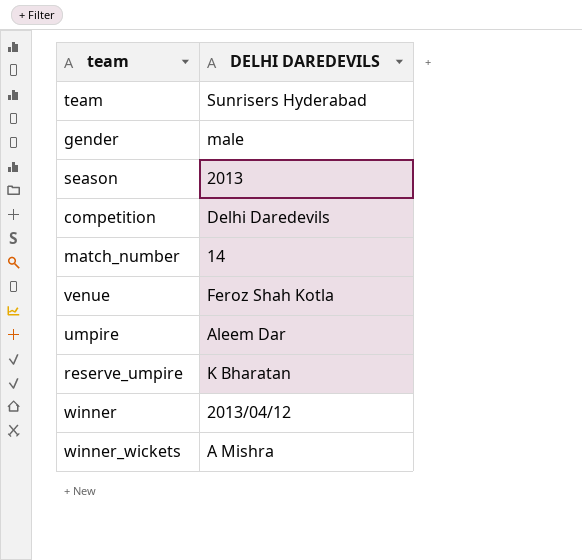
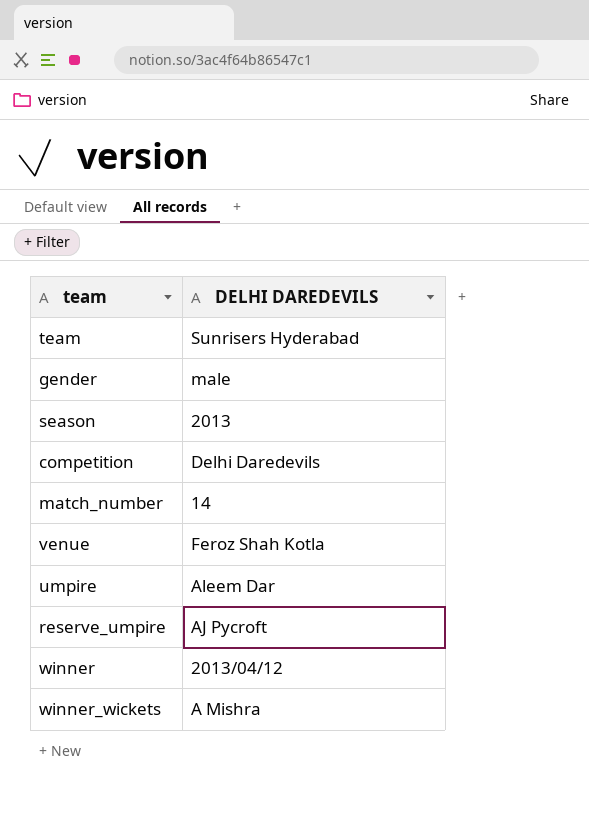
reserve_umpire | DELHI DAREDEVILS: K Bharatan -> AJ Pycroft

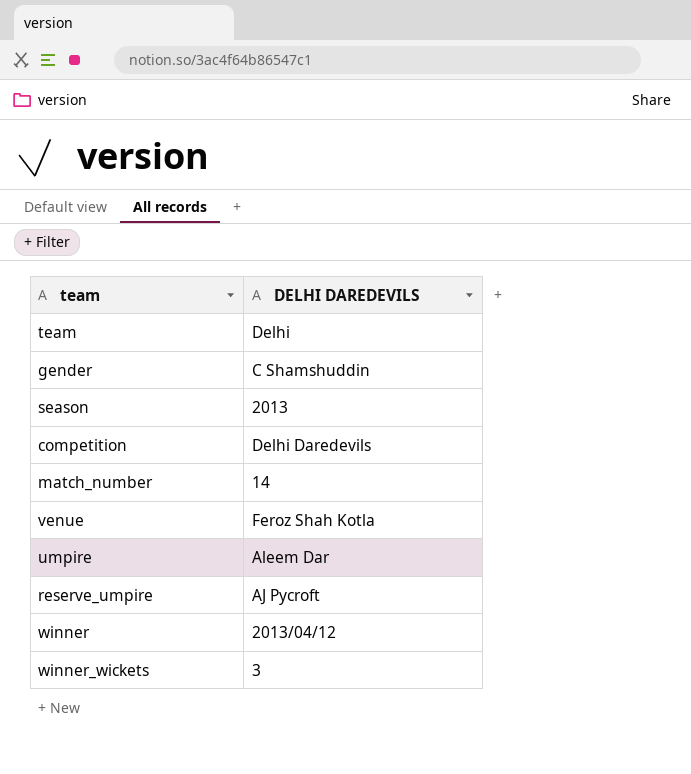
team | DELHI DAREDEVILS: Sunrisers Hyderabad -> Delhi
gender | DELHI DAREDEVILS: male -> C Shamshuddin
winner_wickets | DELHI DAREDEVILS: A Mishra -> 3

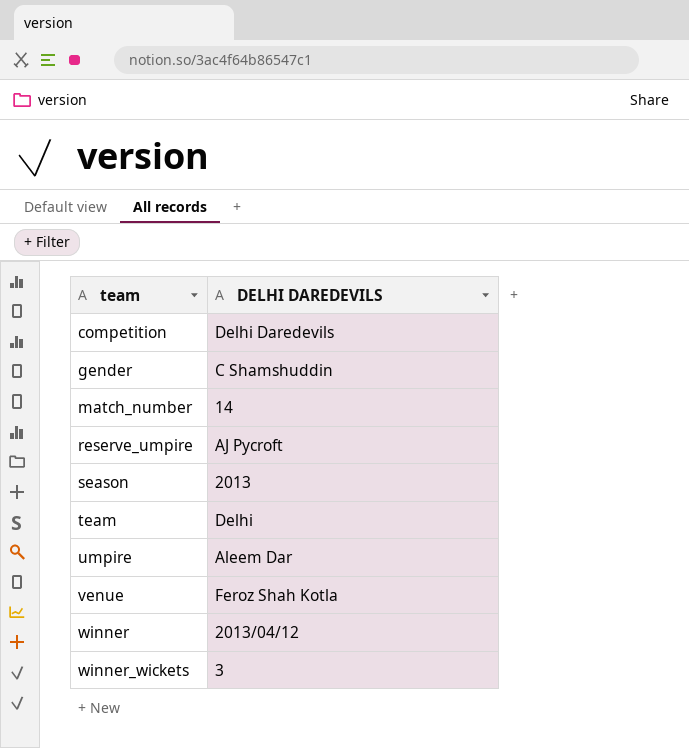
row order: none -> team ascending

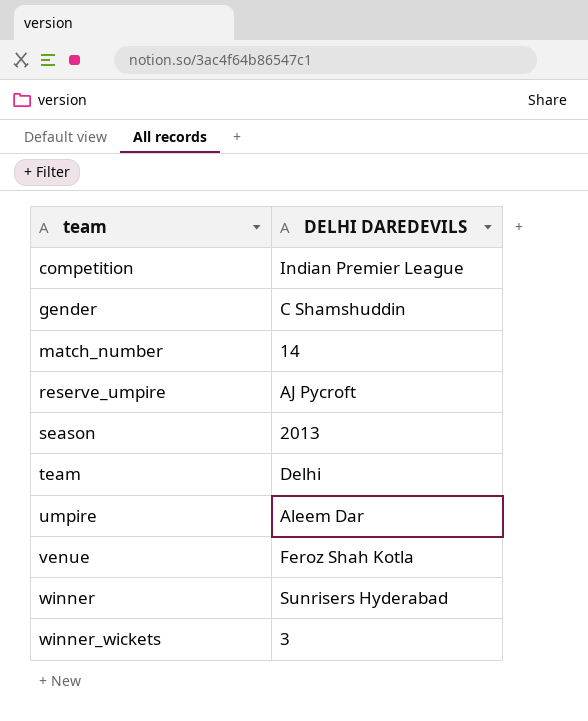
competition | DELHI DAREDEVILS: Delhi Daredevils -> Indian Premier League
winner | DELHI DAREDEVILS: 2013/04/12 -> Sunrisers Hyderabad

